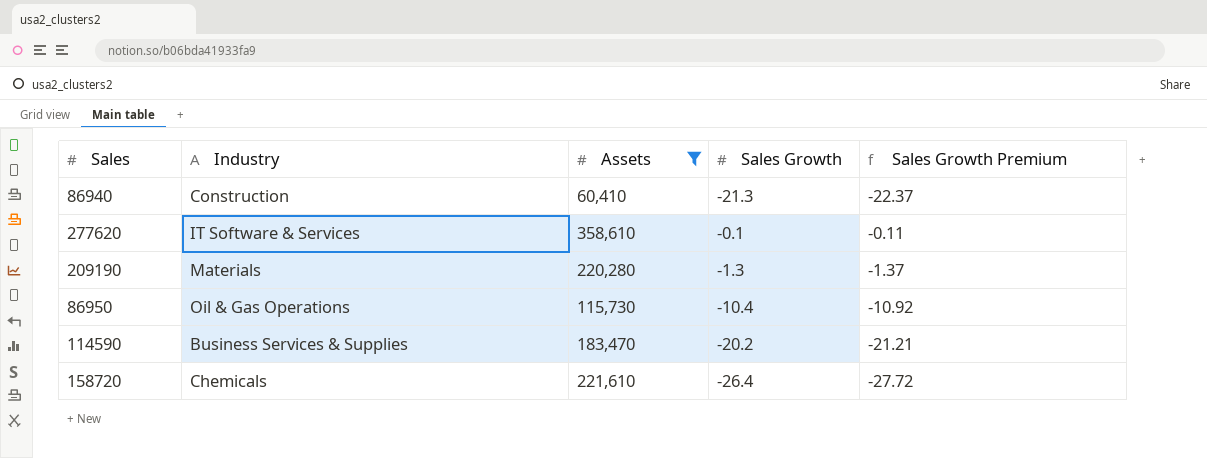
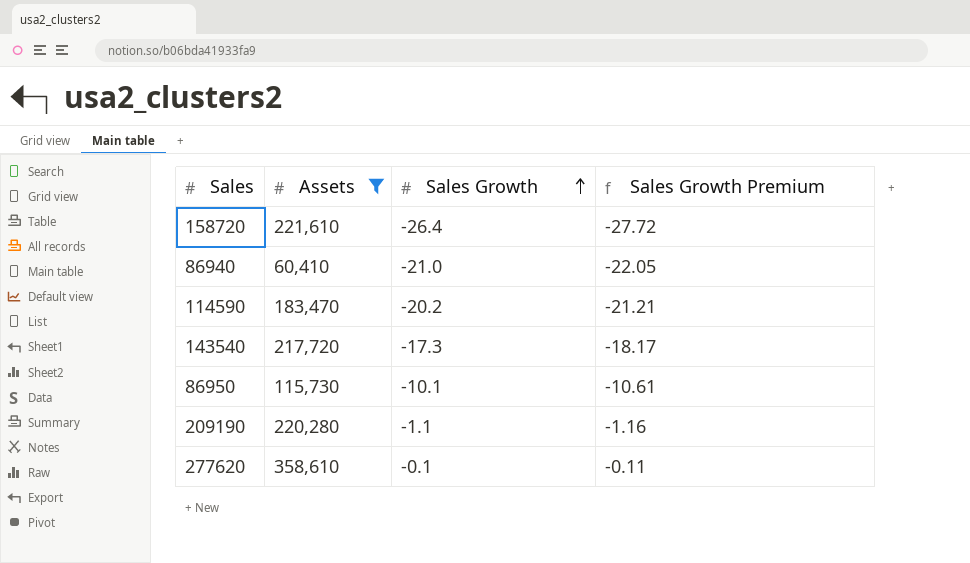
row order: none -> Sales Growth ascending
column Industry | position: 2 -> none
86940 | Sales Growth: -21.3 -> -21.0
86940 | Sales Growth Premium: -22.37 -> -22.05
row 143540: none -> 217,720 | -17.3 | -18.17
86950 | Sales Growth: -10.4 -> -10.1
86950 | Sales Growth Premium: -10.92 -> -10.61
209190 | Sales Growth: -1.3 -> -1.1
209190 | Sales Growth Premium: -1.37 -> -1.16

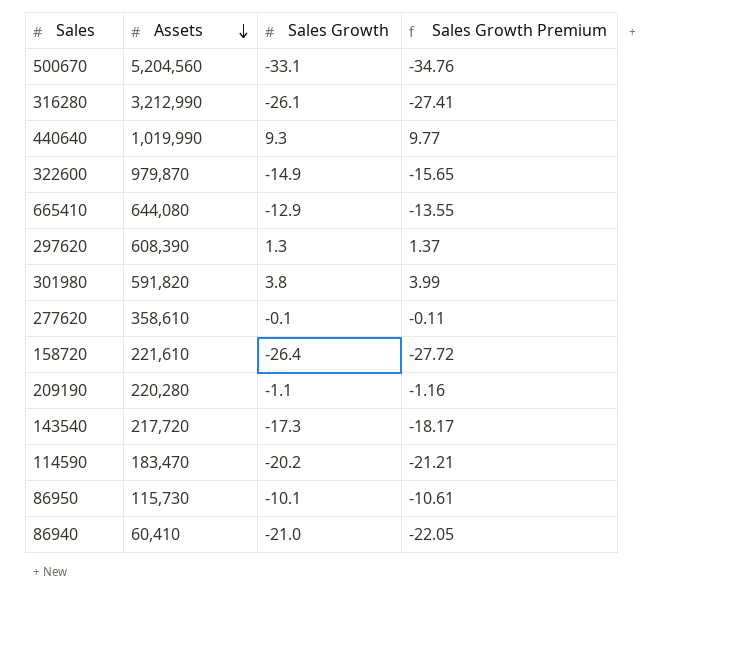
filter: Assets <= 358,610 -> none
row order: Sales Growth ascending -> Assets descending

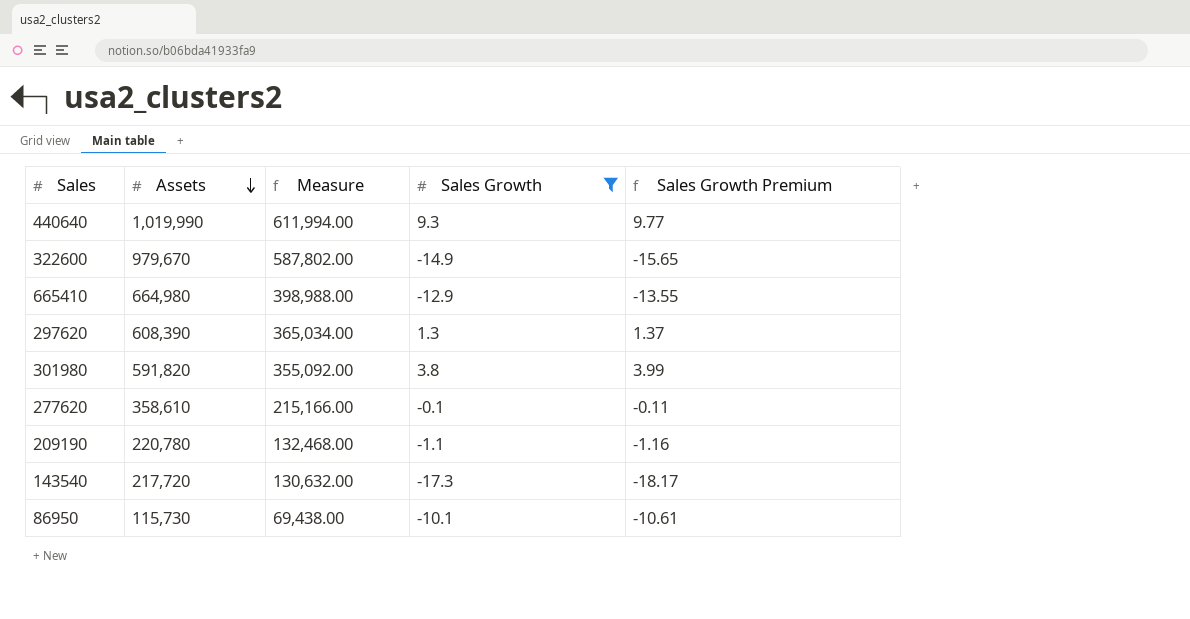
filter: none -> Sales Growth >= -17.3
column Measure | formula: none -> [Assets] * 0.6
322600 | Assets: 979,870 -> 979,670
665410 | Assets: 644,080 -> 664,980
209190 | Assets: 220,280 -> 220,780

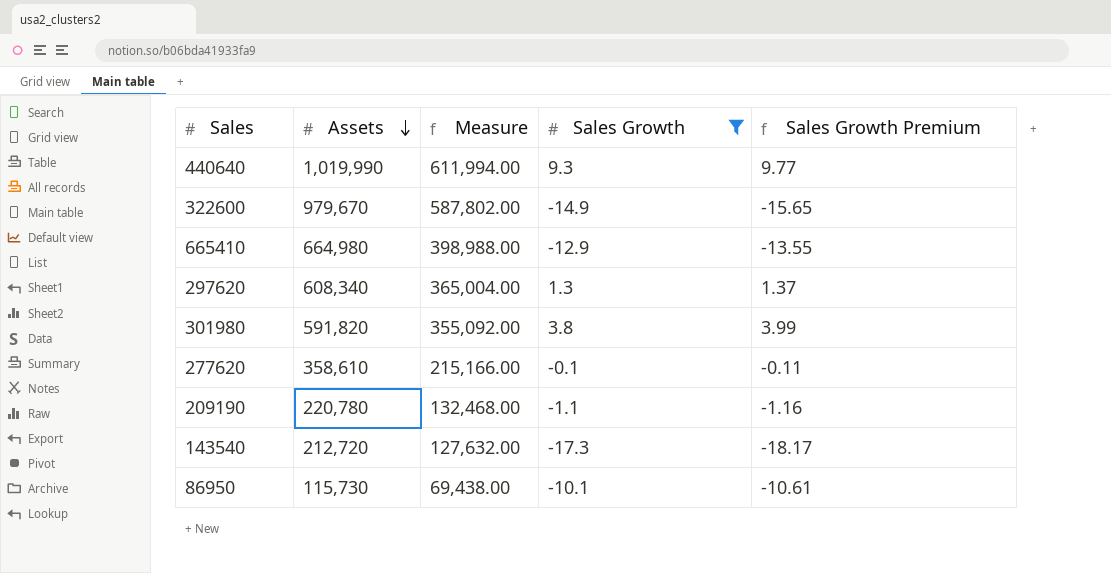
297620 | Assets: 608,390 -> 608,340
297620 | Measure: 365,034.00 -> 365,004.00
143540 | Assets: 217,720 -> 212,720
143540 | Measure: 130,632.00 -> 127,632.00

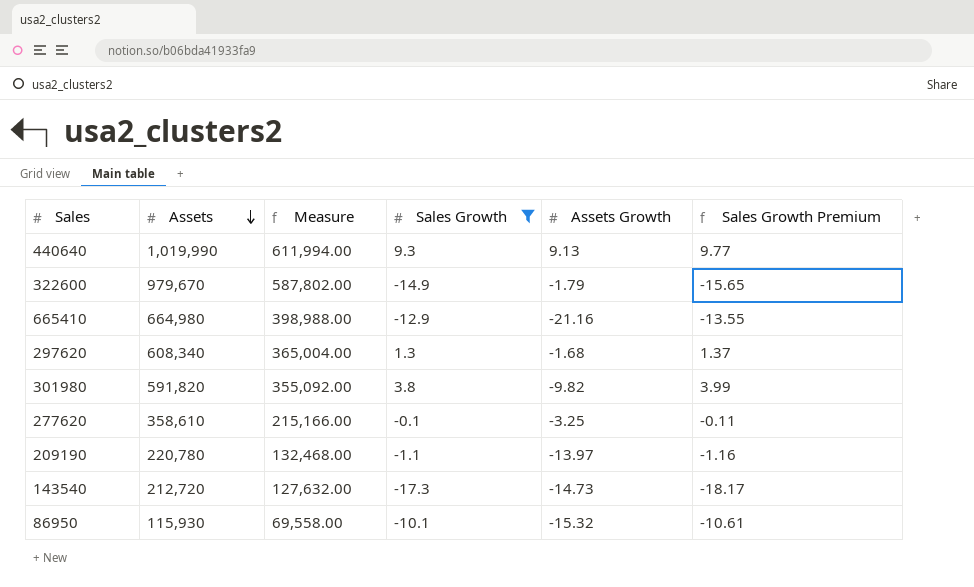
column Assets Growth | position: none -> 5
86950 | Assets: 115,730 -> 115,930
86950 | Measure: 69,438.00 -> 69,558.00

